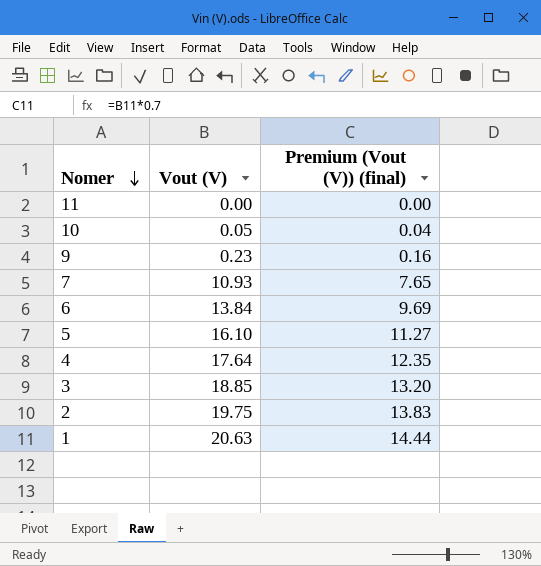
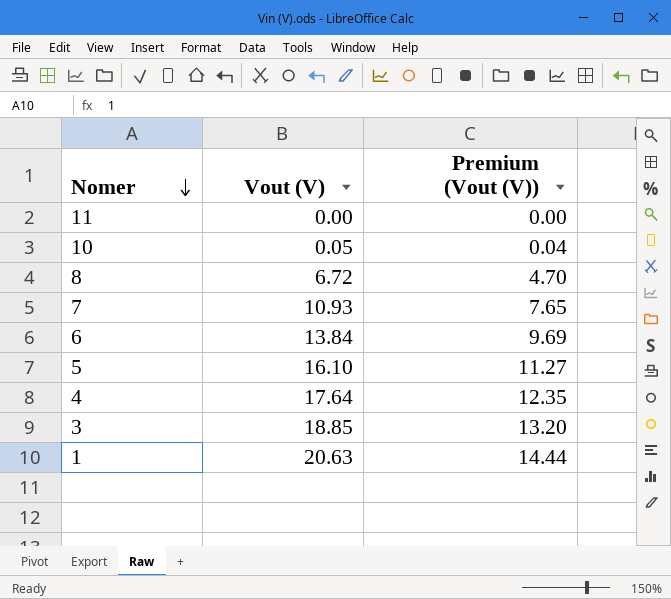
column name: Premium (Vout (V)) (final) -> Premium (Vout (V))
row 9: 0.23 | 0.16 -> none
row 2: 19.75 | 13.83 -> none
row 8: none -> 6.72 | 4.70

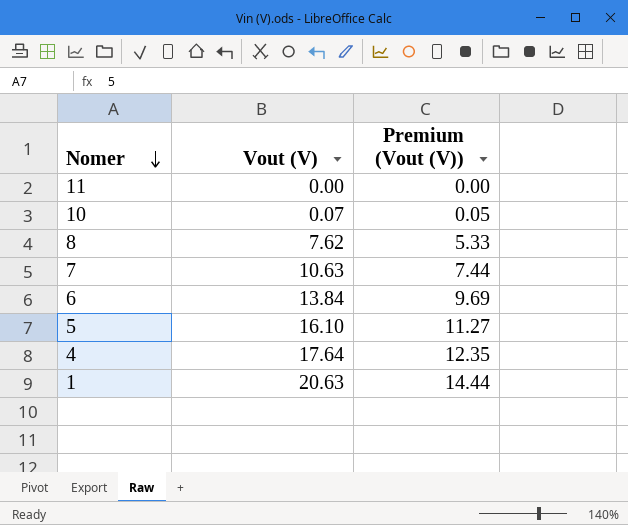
row 3: 18.85 | 13.20 -> none
10 | Vout (V): 0.05 -> 0.07
10 | Premium (Vout (V)): 0.04 -> 0.05
8 | Vout (V): 6.72 -> 7.62
8 | Premium (Vout (V)): 4.70 -> 5.33
7 | Vout (V): 10.93 -> 10.63
7 | Premium (Vout (V)): 7.65 -> 7.44

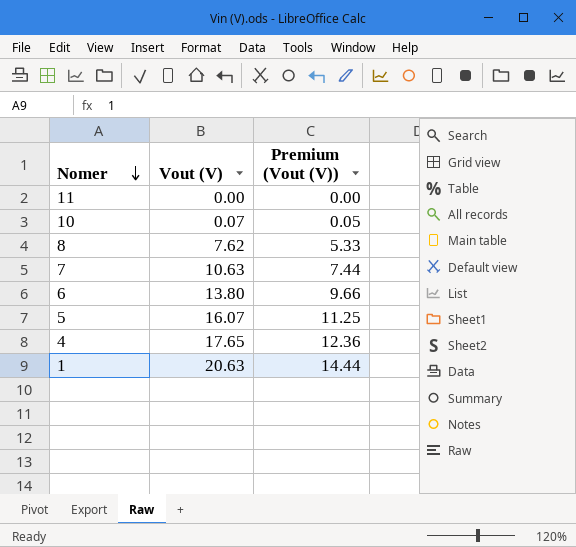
6 | Vout (V): 13.84 -> 13.80
6 | Premium (Vout (V)): 9.69 -> 9.66
5 | Vout (V): 16.10 -> 16.07
5 | Premium (Vout (V)): 11.27 -> 11.25
4 | Vout (V): 17.64 -> 17.65
4 | Premium (Vout (V)): 12.35 -> 12.36

